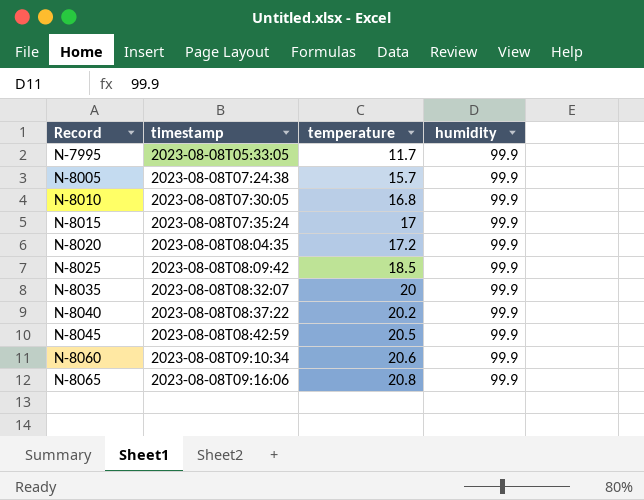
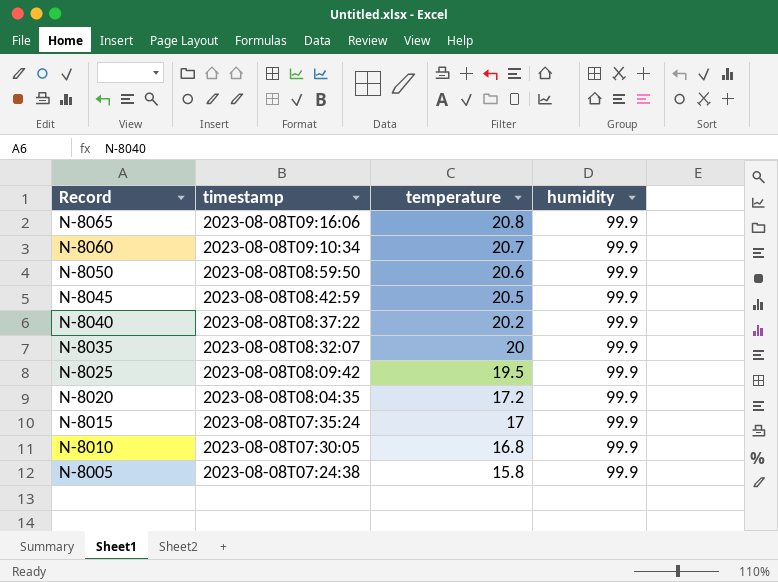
row order: Record ascending -> Record descending
row N-7995: 2023-08-08T05:33:05 | 11.7 | 99.9 -> none
N-8060 | temperature: 20.6 -> 20.7
row N-8050: none -> 2023-08-08T08:59:50 | 20.6 | 99.9
N-8025 | temperature: 18.5 -> 19.5
N-8005 | temperature: 15.7 -> 15.8

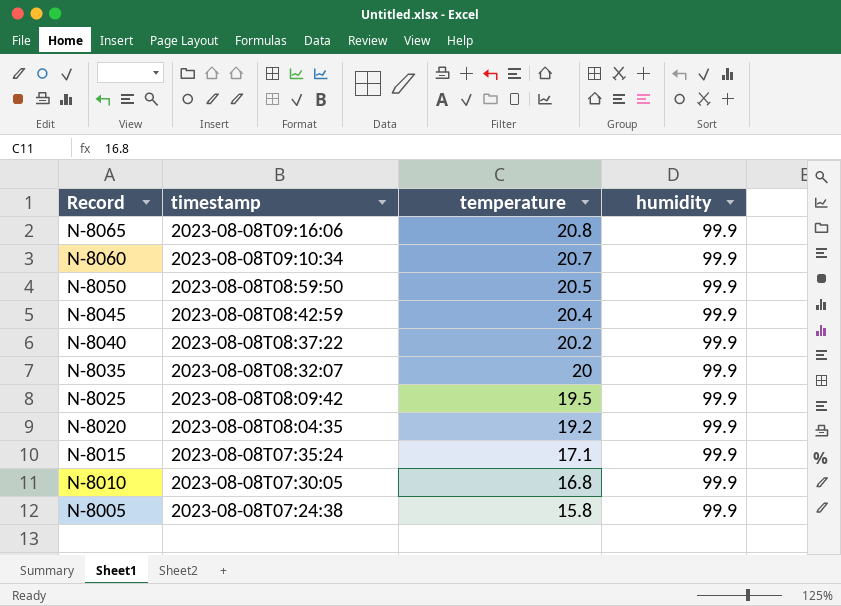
N-8050 | temperature: 20.6 -> 20.5
N-8045 | temperature: 20.5 -> 20.4
N-8020 | temperature: 17.2 -> 19.2
N-8015 | temperature: 17 -> 17.1

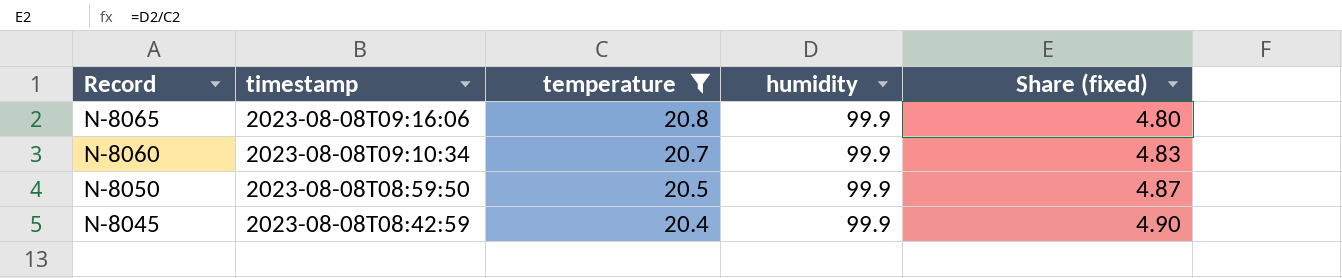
filter: none -> temperature >= 20.4
column Share (fixed) | formula: none -> [humidity] / [temperature]

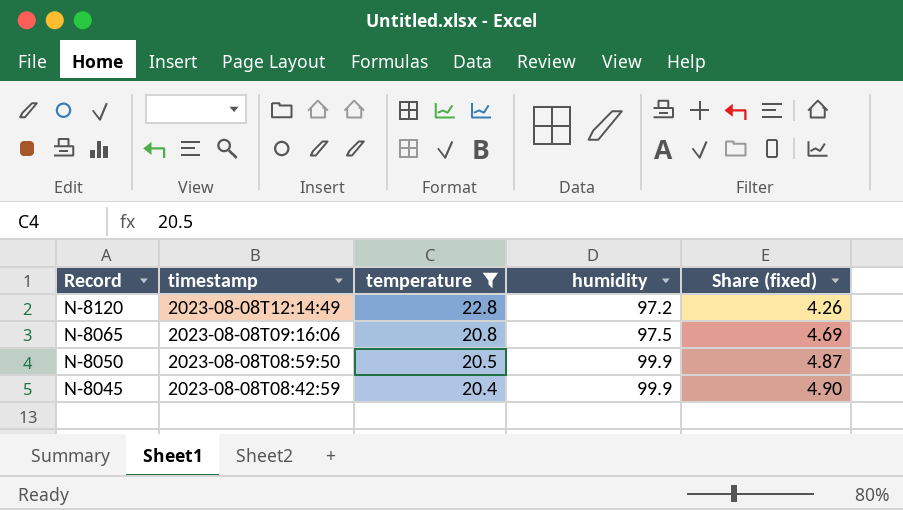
row N-8060: 2023-08-08T09:10:34 | 20.7 | 99.9 | 4.83 -> none
row N-8120: none -> 2023-08-08T12:14:49 | 22.8 | 97.2 | 4.26
N-8065 | humidity: 99.9 -> 97.5
N-8065 | Share (fixed): 4.80 -> 4.69

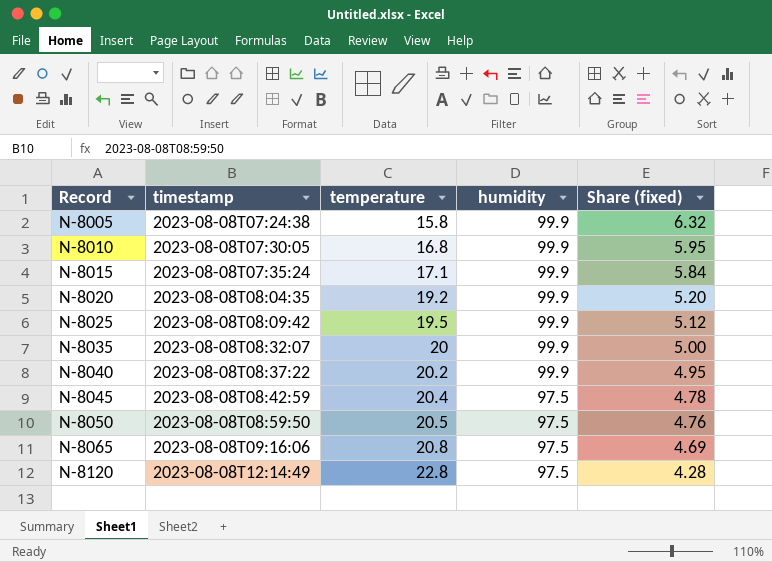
filter: temperature >= 20.4 -> none
row order: Record descending -> Record ascending
N-8045 | humidity: 99.9 -> 97.5
N-8045 | Share (fixed): 4.90 -> 4.78
N-8050 | humidity: 99.9 -> 97.5
N-8050 | Share (fixed): 4.87 -> 4.76
N-8120 | humidity: 97.2 -> 97.5
N-8120 | Share (fixed): 4.26 -> 4.28

